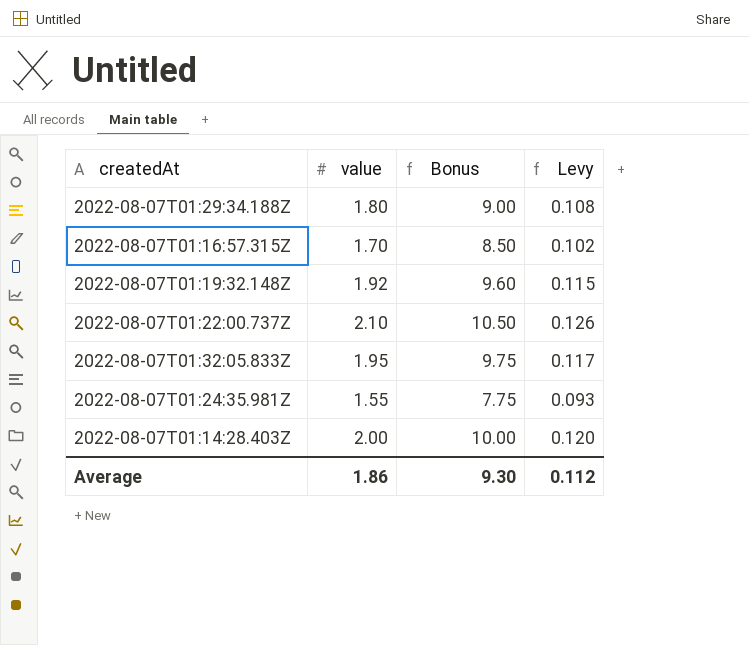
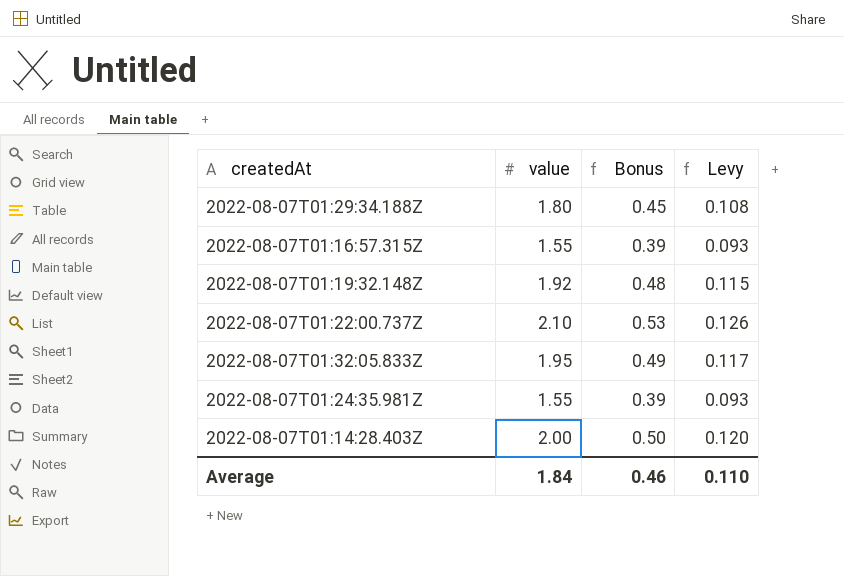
column Bonus | formula: [value] * 5 -> [value] * 0.25
2022-08-07T01:16:57.315Z | value: 1.70 -> 1.55
2022-08-07T01:16:57.315Z | Levy: 0.102 -> 0.093
Average | value: 1.86 -> 1.84
Average | Bonus: 9.30 -> 0.46
Average | Levy: 0.112 -> 0.110

